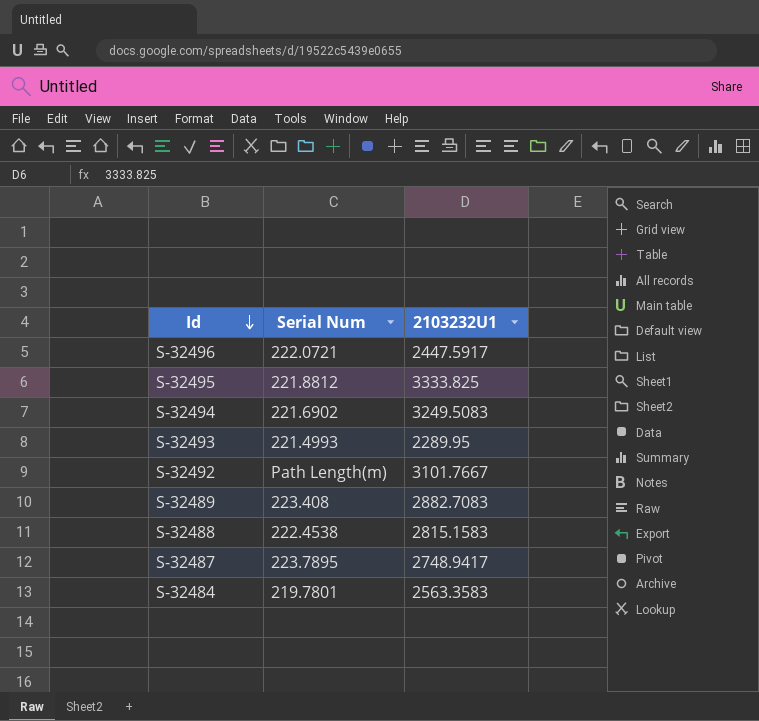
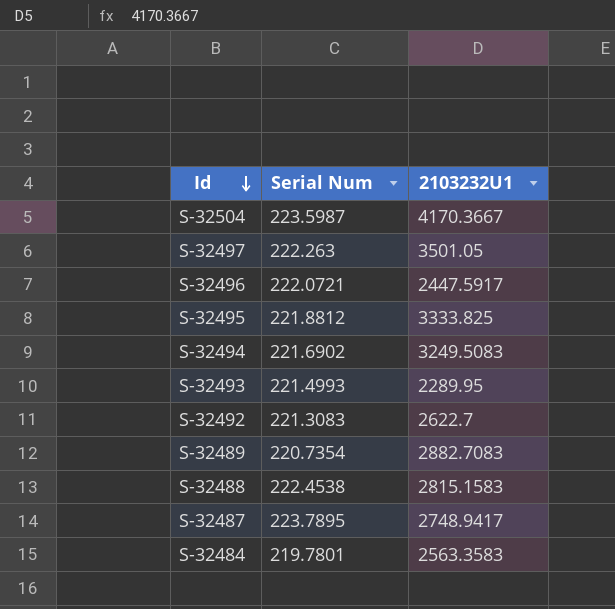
row S-32504: none -> 223.5987 | 4170.3667
row S-32497: none -> 222.263 | 3501.05
S-32492 | Serial Num: Path Length(m) -> 221.3083
S-32492 | 2103232U1: 3101.7667 -> 2622.7
S-32489 | Serial Num: 223.408 -> 220.7354

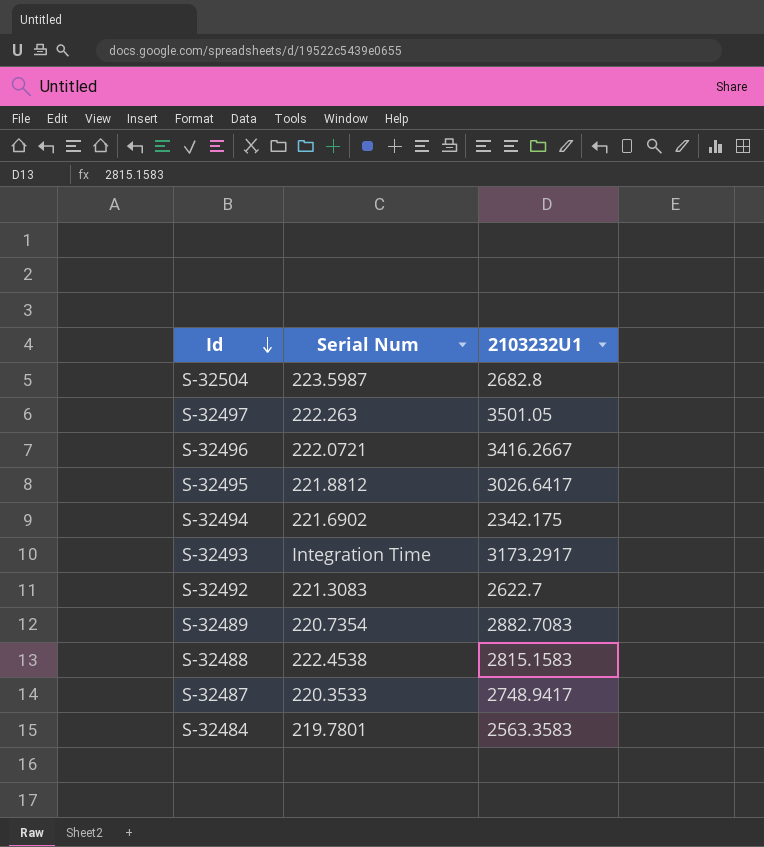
S-32504 | 2103232U1: 4170.3667 -> 2682.8
S-32496 | 2103232U1: 2447.5917 -> 3416.2667
S-32495 | 2103232U1: 3333.825 -> 3026.6417
S-32494 | 2103232U1: 3249.5083 -> 2342.175
S-32493 | Serial Num: 221.4993 -> Integration Time
S-32493 | 2103232U1: 2289.95 -> 3173.2917
S-32487 | Serial Num: 223.7895 -> 220.3533

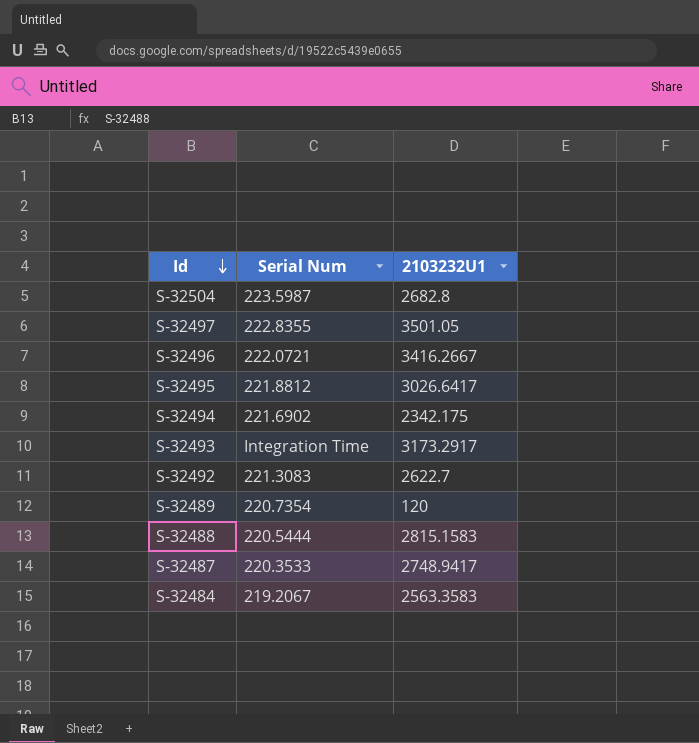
S-32497 | Serial Num: 222.263 -> 222.8355
S-32489 | 2103232U1: 2882.7083 -> 120
S-32488 | Serial Num: 222.4538 -> 220.5444
S-32484 | Serial Num: 219.7801 -> 219.2067

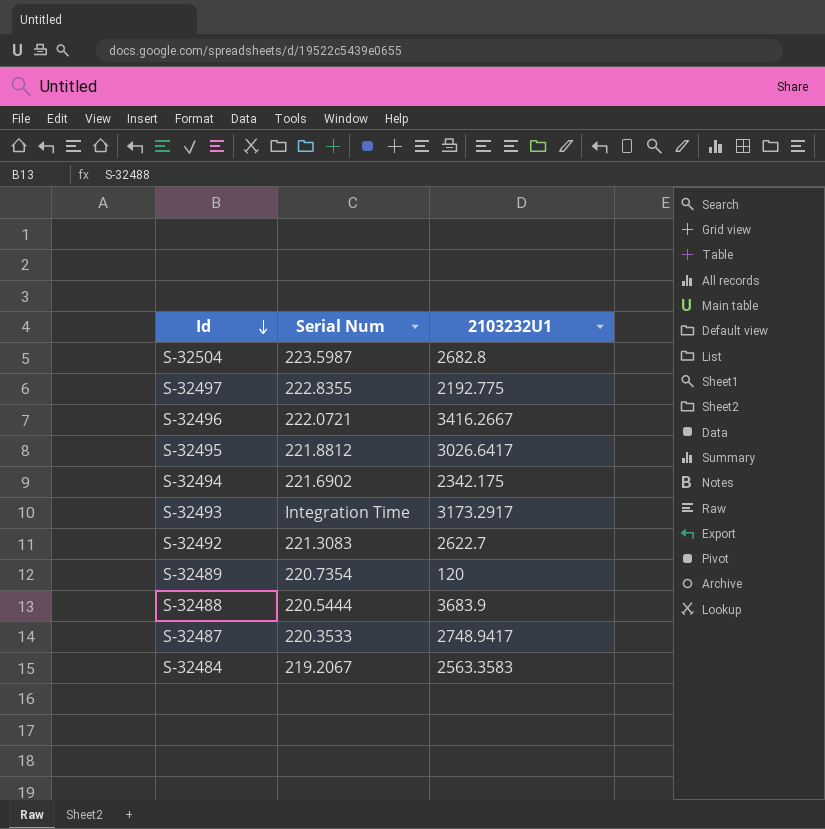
S-32497 | 2103232U1: 3501.05 -> 2192.775
S-32488 | 2103232U1: 2815.1583 -> 3683.9

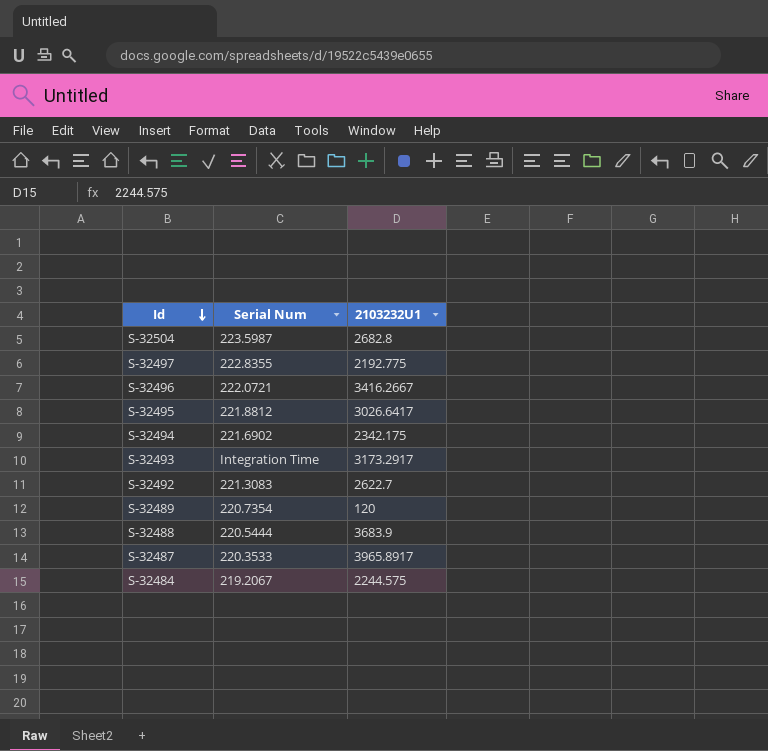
S-32487 | 2103232U1: 2748.9417 -> 3965.8917
S-32484 | 2103232U1: 2563.3583 -> 2244.575

